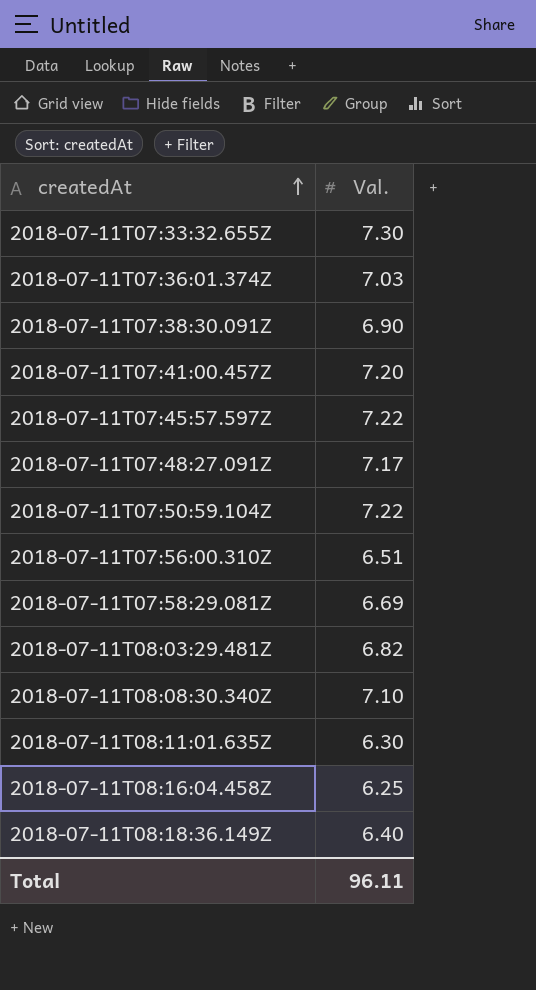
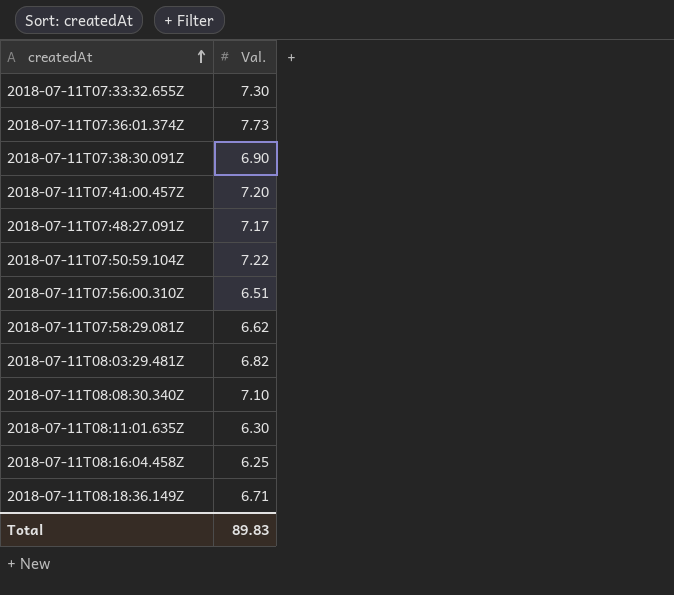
row 2018-07-11T07:45:57.597Z: 7.22 -> none
2018-07-11T07:36:01.374Z | Val.: 7.03 -> 7.73
2018-07-11T07:58:29.081Z | Val.: 6.69 -> 6.62
2018-07-11T08:18:36.149Z | Val.: 6.40 -> 6.71
Total | Val.: 96.11 -> 89.83

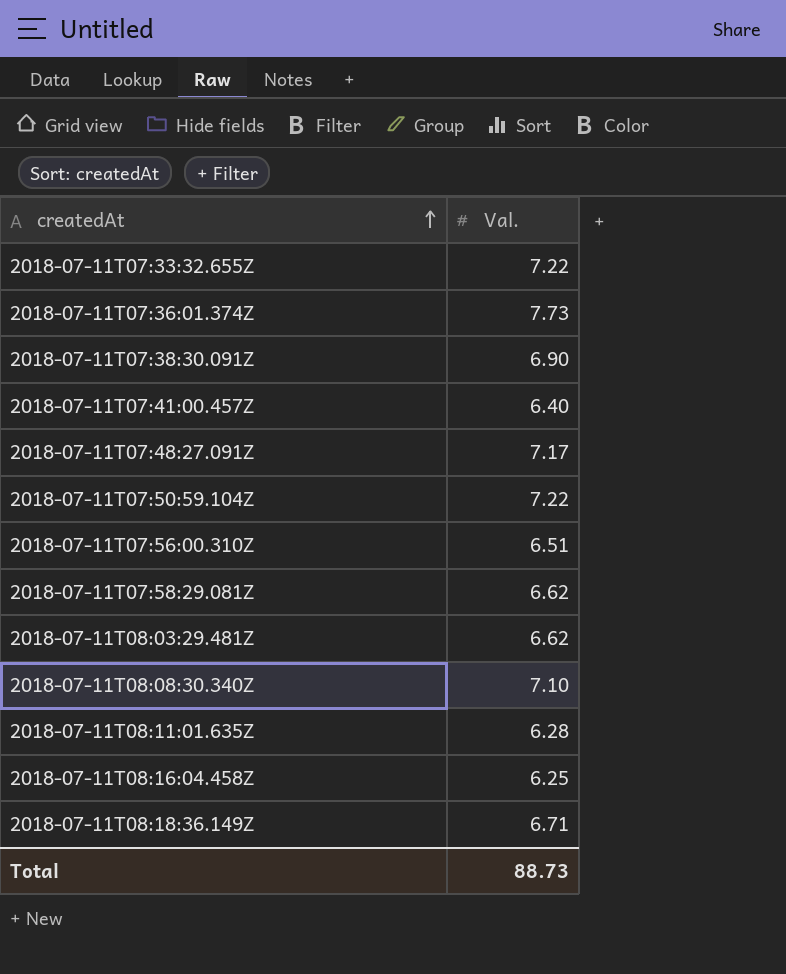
2018-07-11T07:33:32.655Z | Val.: 7.30 -> 7.22
2018-07-11T07:41:00.457Z | Val.: 7.20 -> 6.40
2018-07-11T08:03:29.481Z | Val.: 6.82 -> 6.62
2018-07-11T08:11:01.635Z | Val.: 6.30 -> 6.28
Total | Val.: 89.83 -> 88.73

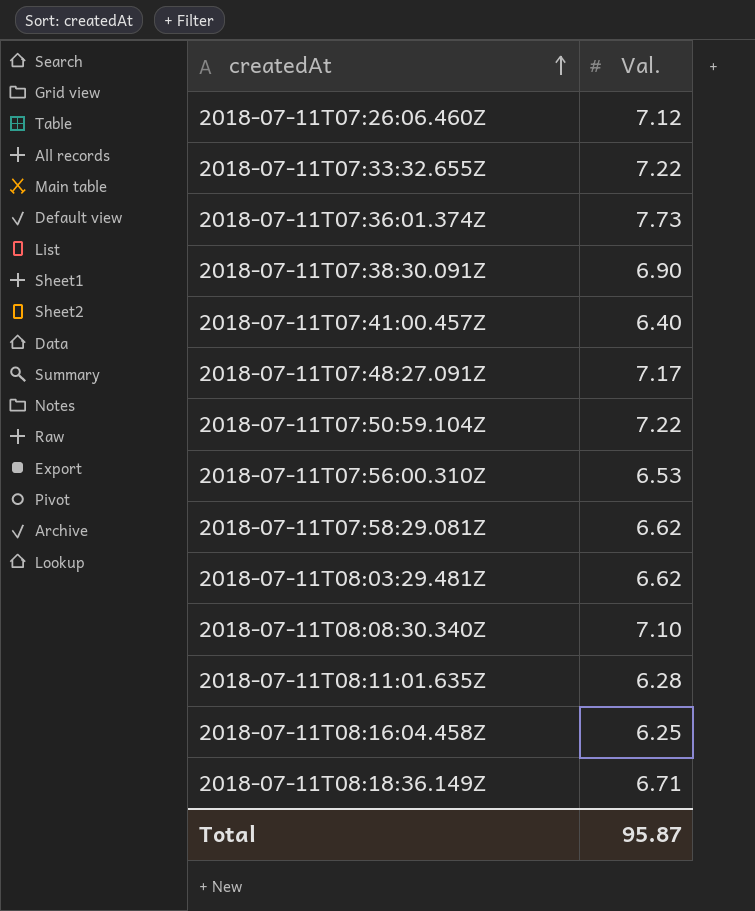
row 2018-07-11T07:26:06.460Z: none -> 7.12
2018-07-11T07:56:00.310Z | Val.: 6.51 -> 6.53
Total | Val.: 88.73 -> 95.87

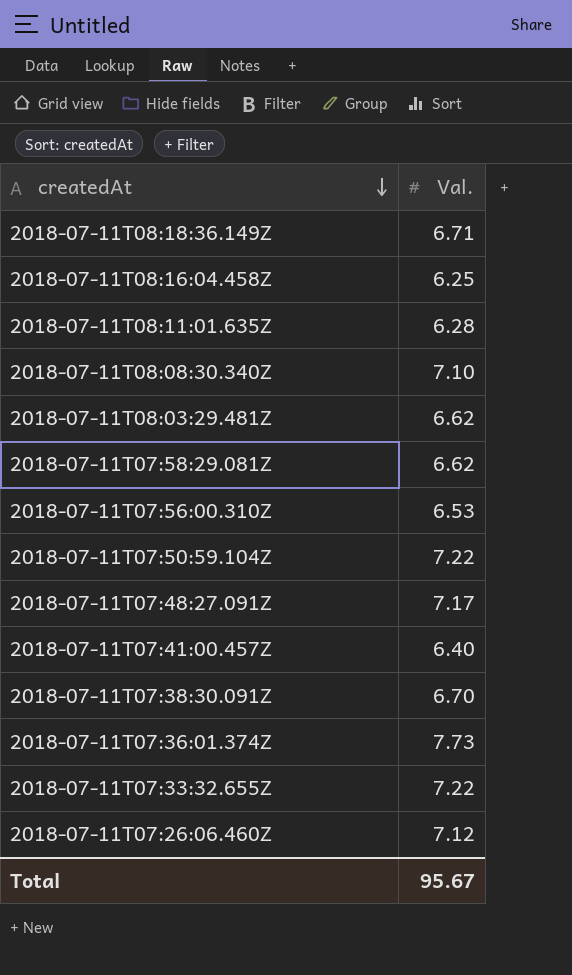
row order: createdAt ascending -> createdAt descending
2018-07-11T07:38:30.091Z | Val.: 6.90 -> 6.70
Total | Val.: 95.87 -> 95.67

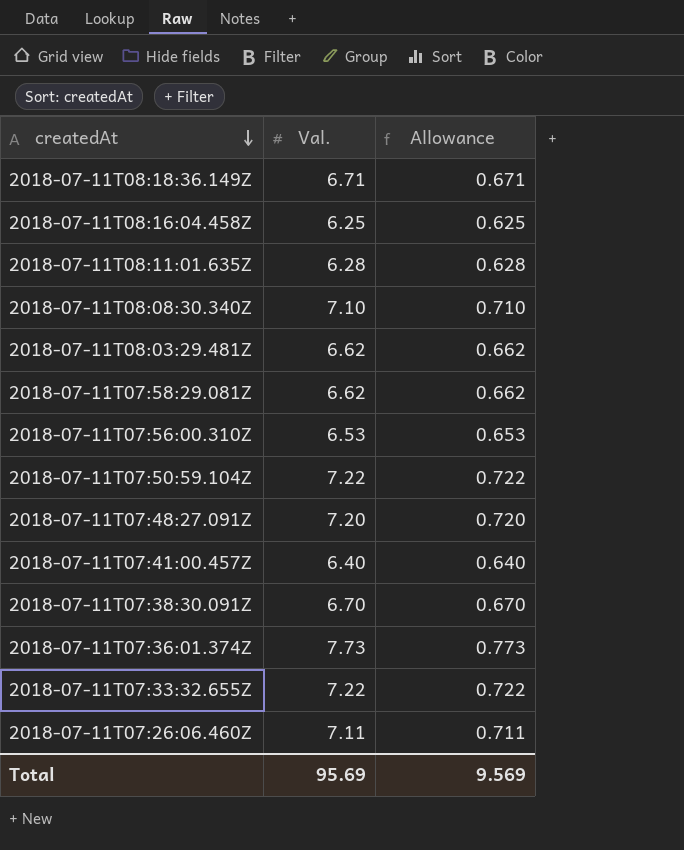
column Allowance | formula: none -> [Val.] * 0.1
2018-07-11T07:48:27.091Z | Val.: 7.17 -> 7.20
2018-07-11T07:26:06.460Z | Val.: 7.12 -> 7.11
Total | Val.: 95.67 -> 95.69

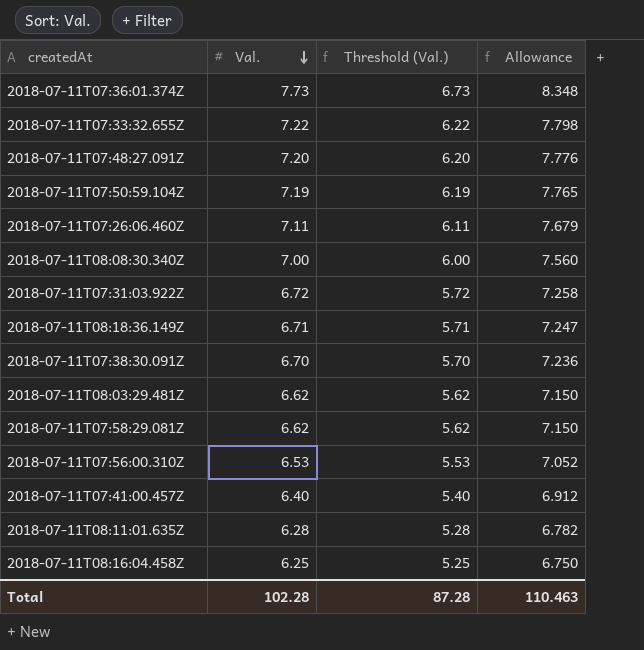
row order: createdAt descending -> Val. descending
column Threshold (Val.) | formula: none -> [Val.] - 1
column Allowance | formula: [Val.] * 0.1 -> [Val.] * 1.08
2018-07-11T07:50:59.104Z | Val.: 7.22 -> 7.19
2018-07-11T08:08:30.340Z | Val.: 7.10 -> 7.00
row 2018-07-11T07:31:03.922Z: none -> 6.72 | 5.72 | 7.258
Total | Val.: 95.69 -> 102.28
Total | Allowance: 9.569 -> 110.463

